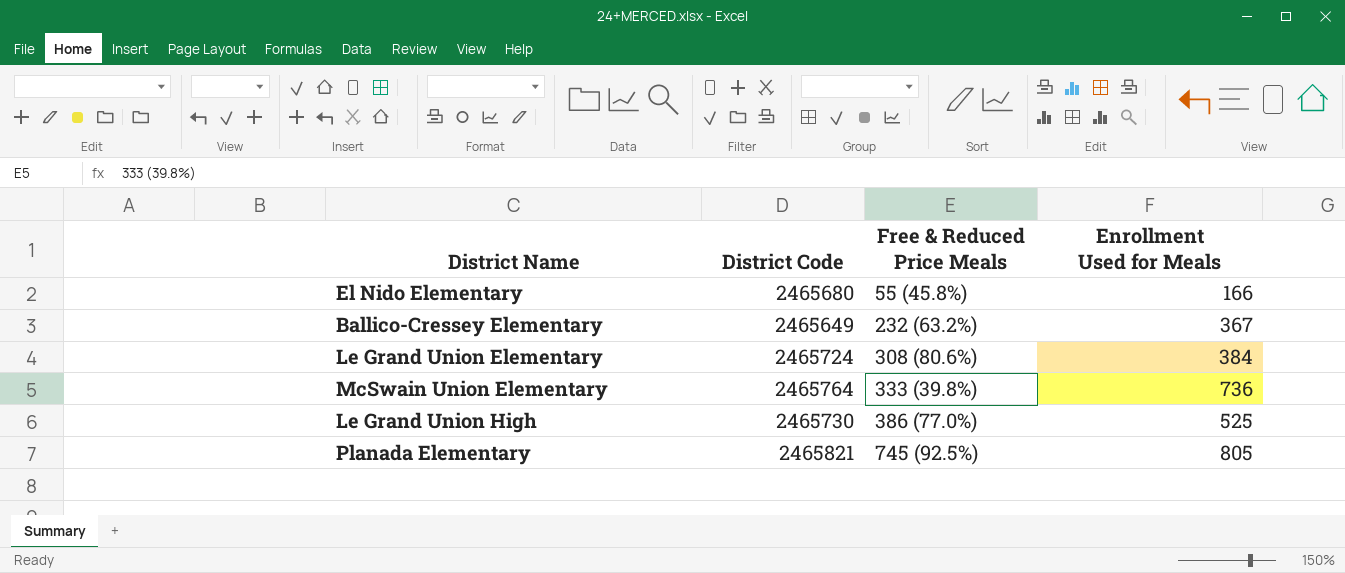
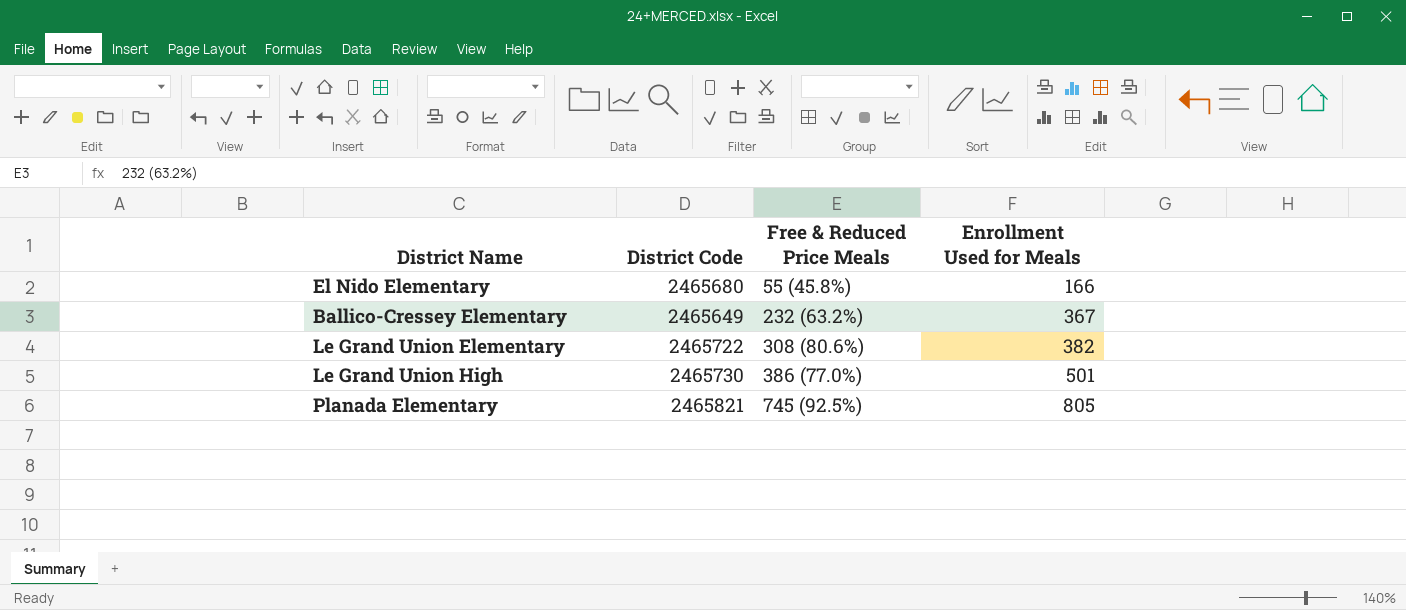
row McSwain Union Elementary: 2465764 | 333 (39.8%) | 736 -> none
Le Grand Union Elementary | District Code: 2465724 -> 2465722
Le Grand Union Elementary | Enrollment Used for Meals: 384 -> 382
Le Grand Union High | Enrollment Used for Meals: 525 -> 501

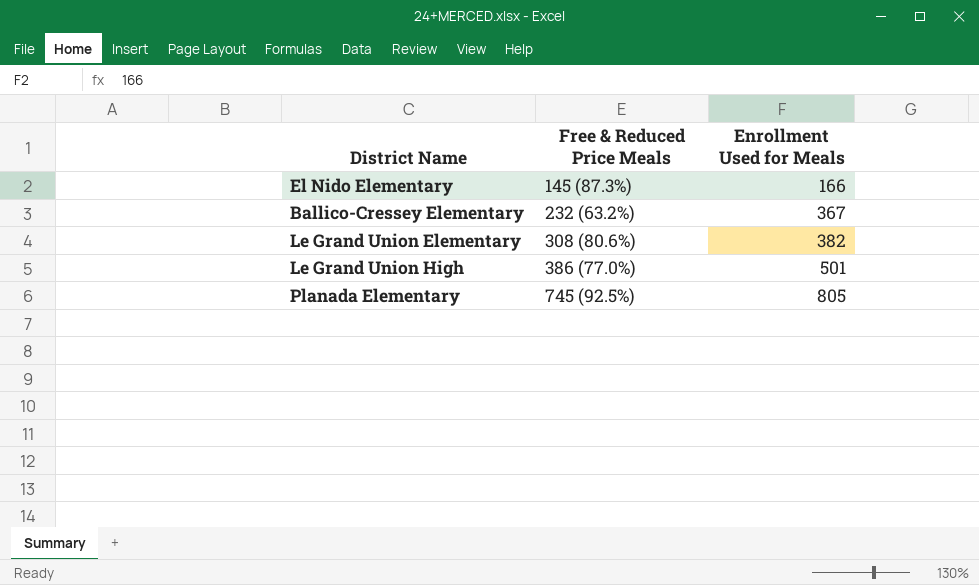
column District Code | position: 2 -> none
El Nido Elementary | Free & Reduced Price Meals: 55 (45.8%) -> 145 (87.3%)

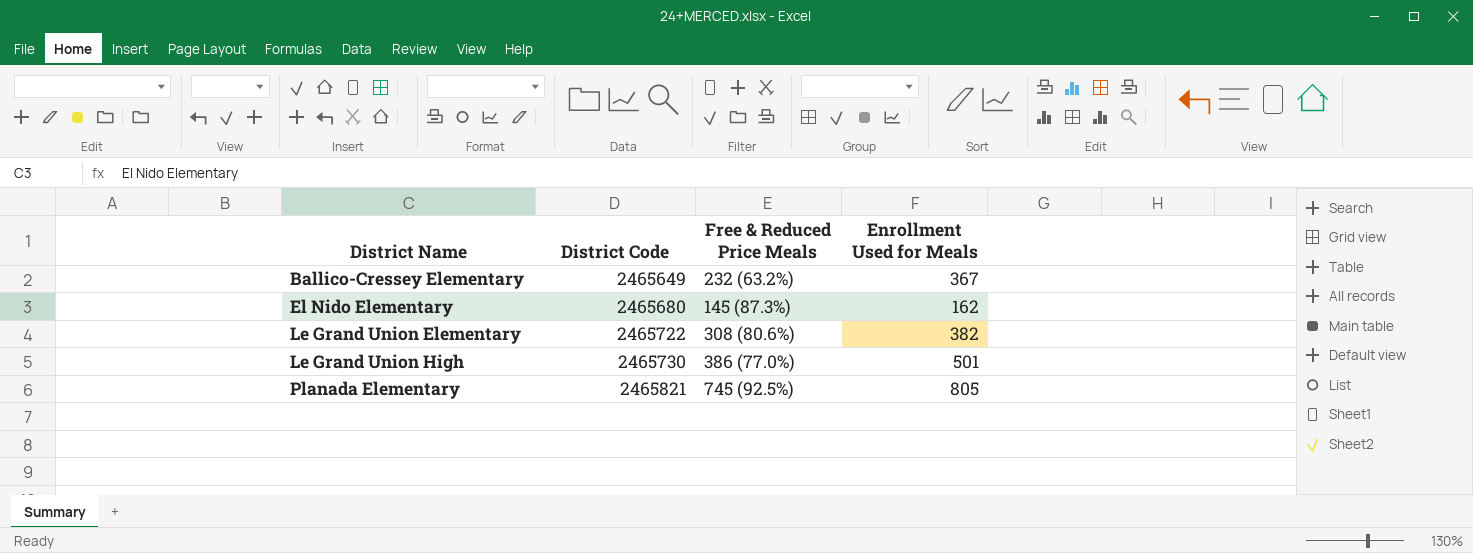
row order: Free & Reduced Price Meals ascending -> District Name ascending
column District Code | position: none -> 2
El Nido Elementary | Enrollment Used for Meals: 166 -> 162

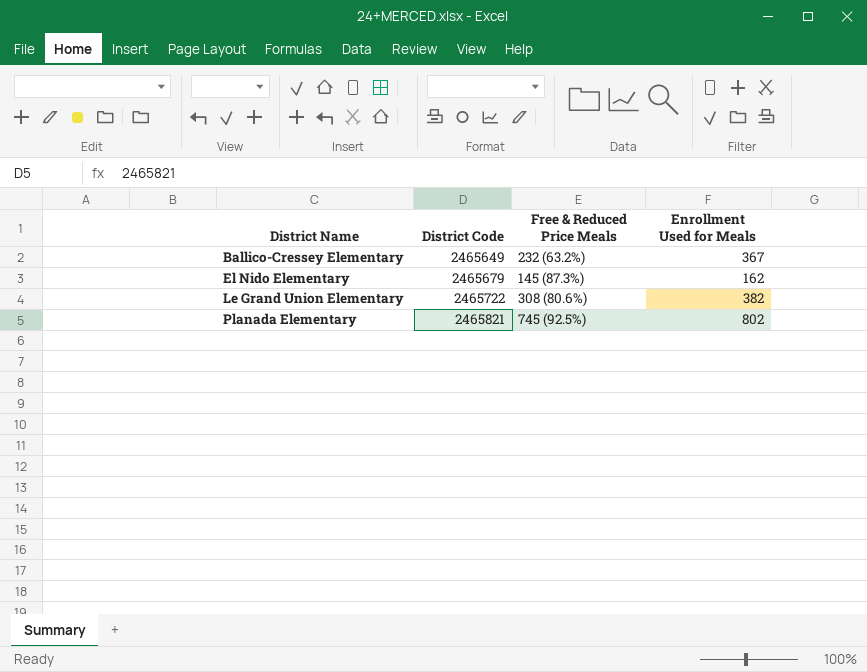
row Le Grand Union High: 2465730 | 386 (77.0%) | 501 -> none
El Nido Elementary | District Code: 2465680 -> 2465679
Planada Elementary | Enrollment Used for Meals: 805 -> 802

